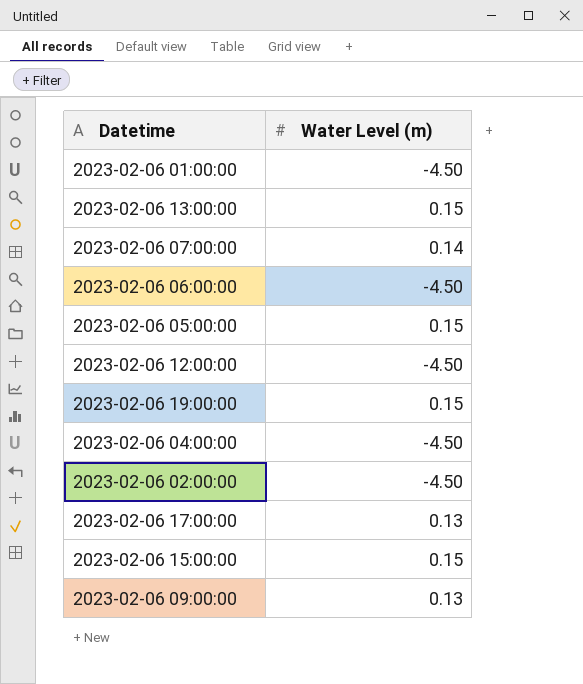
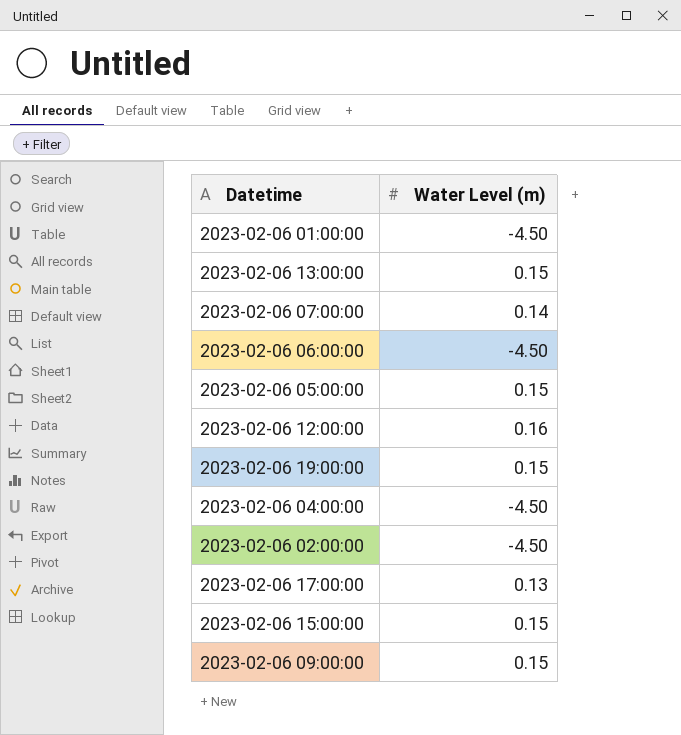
2023-02-06 12:00:00 | Water Level (m): -4.50 -> 0.16
2023-02-06 09:00:00 | Water Level (m): 0.13 -> 0.15

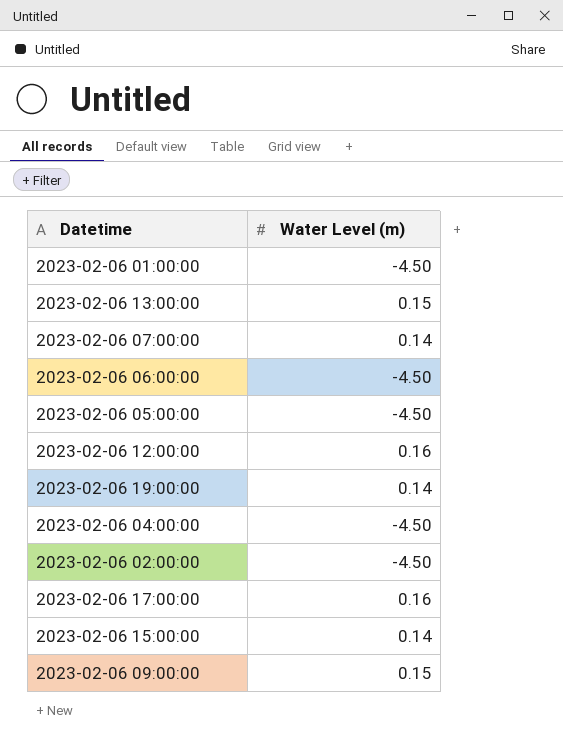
2023-02-06 05:00:00 | Water Level (m): 0.15 -> -4.50
2023-02-06 19:00:00 | Water Level (m): 0.15 -> 0.14
2023-02-06 17:00:00 | Water Level (m): 0.13 -> 0.16
2023-02-06 15:00:00 | Water Level (m): 0.15 -> 0.14

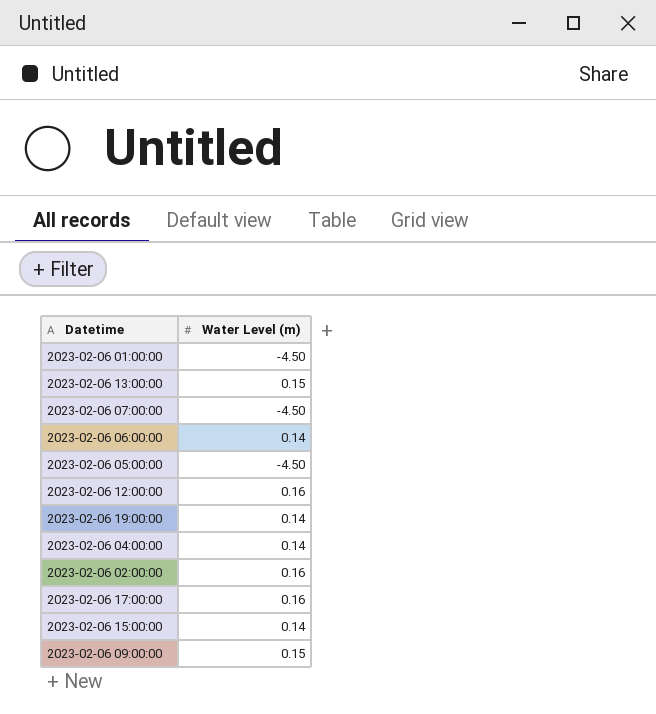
2023-02-06 07:00:00 | Water Level (m): 0.14 -> -4.50
2023-02-06 06:00:00 | Water Level (m): -4.50 -> 0.14
2023-02-06 04:00:00 | Water Level (m): -4.50 -> 0.14
2023-02-06 02:00:00 | Water Level (m): -4.50 -> 0.16

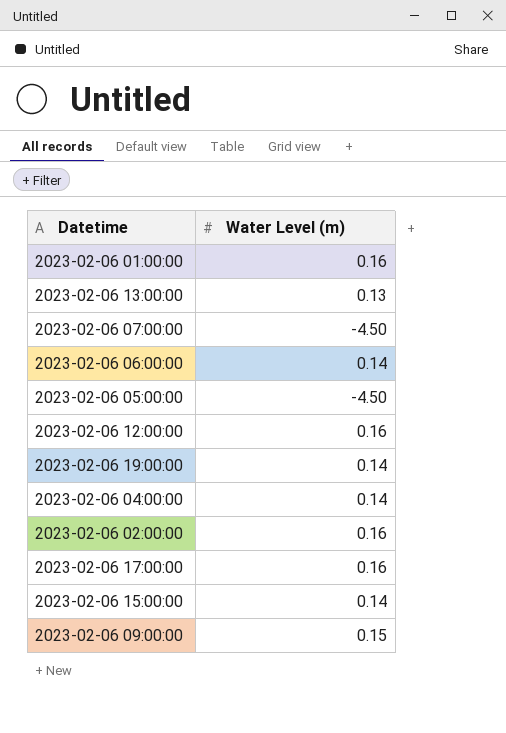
2023-02-06 01:00:00 | Water Level (m): -4.50 -> 0.16
2023-02-06 13:00:00 | Water Level (m): 0.15 -> 0.13

